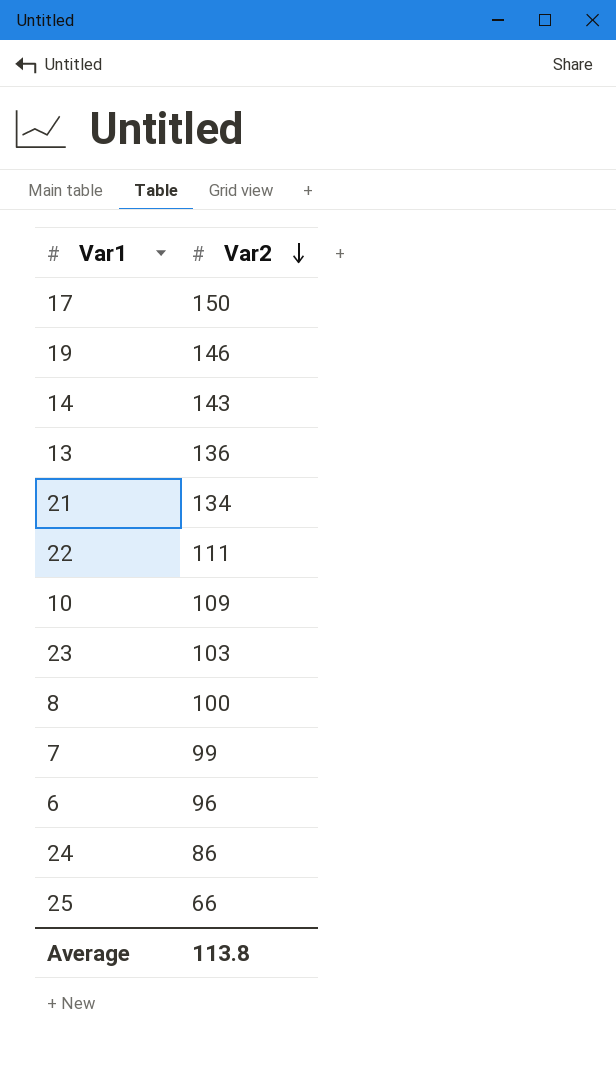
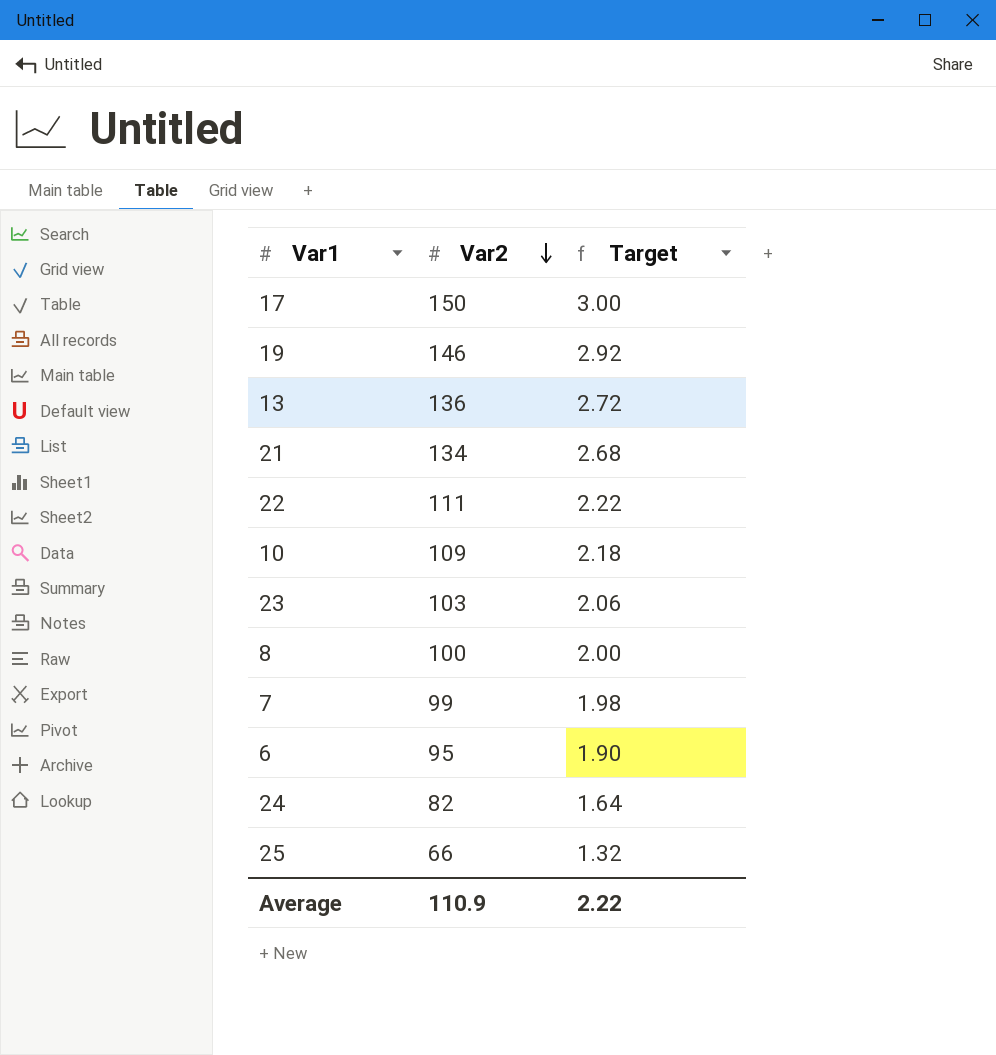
column Target | formula: none -> [Var2] * 0.02
row 14: 143 -> none
6 | Var2: 96 -> 95
24 | Var2: 86 -> 82
Average | Var2: 113.8 -> 110.9

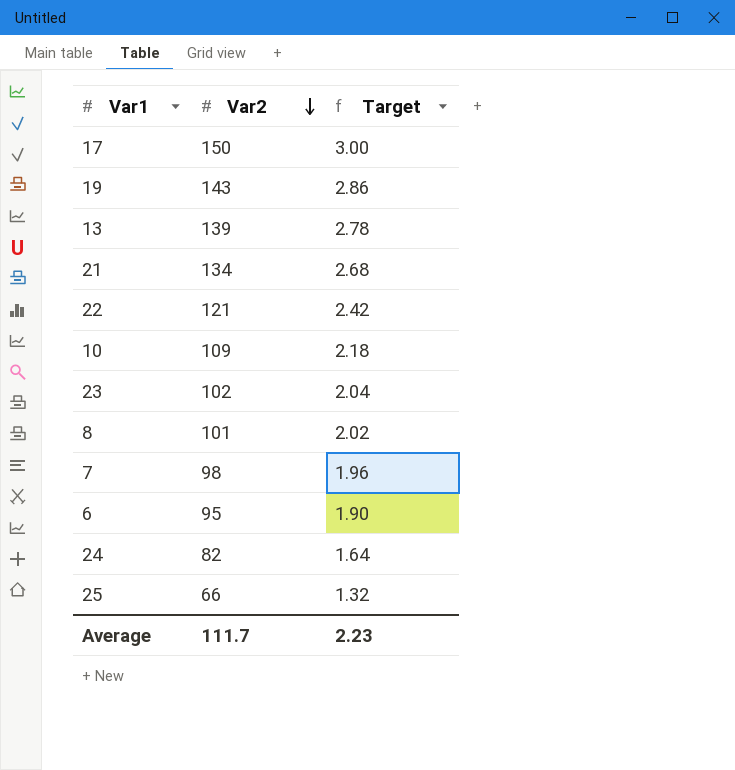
19 | Var2: 146 -> 143
19 | Target: 2.92 -> 2.86
13 | Var2: 136 -> 139
13 | Target: 2.72 -> 2.78
22 | Var2: 111 -> 121
22 | Target: 2.22 -> 2.42
23 | Var2: 103 -> 102
23 | Target: 2.06 -> 2.04
8 | Var2: 100 -> 101
8 | Target: 2.00 -> 2.02
7 | Var2: 99 -> 98
7 | Target: 1.98 -> 1.96
Average | Var2: 110.9 -> 111.7
Average | Target: 2.22 -> 2.23

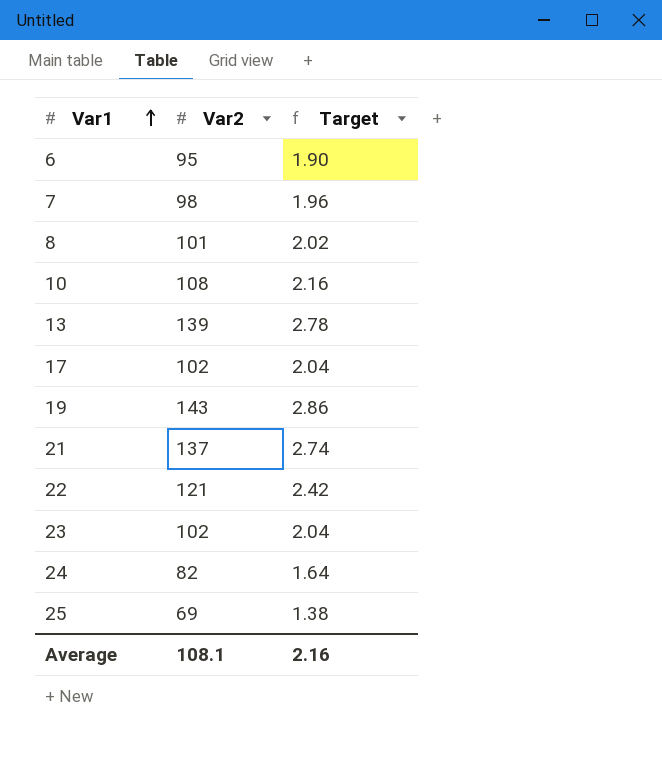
row order: Var2 descending -> Var1 ascending
10 | Var2: 109 -> 108
10 | Target: 2.18 -> 2.16
17 | Var2: 150 -> 102
17 | Target: 3.00 -> 2.04
21 | Var2: 134 -> 137
21 | Target: 2.68 -> 2.74
25 | Var2: 66 -> 69
25 | Target: 1.32 -> 1.38
Average | Var2: 111.7 -> 108.1
Average | Target: 2.23 -> 2.16

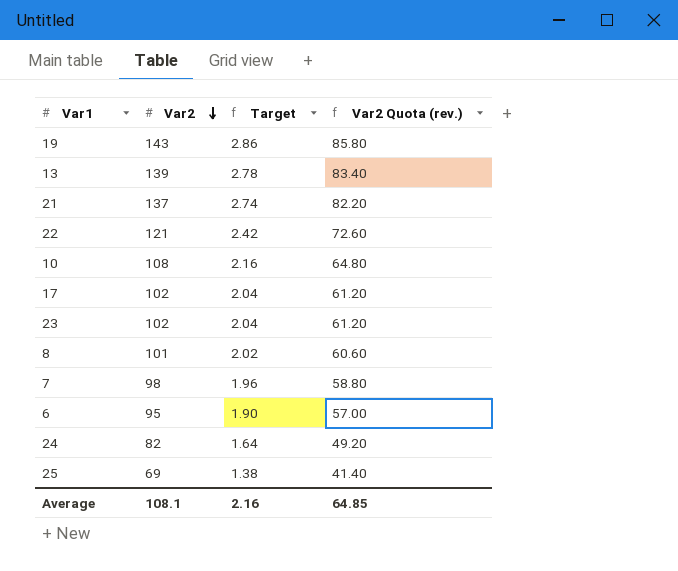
row order: Var1 ascending -> Var2 descending
column Var2 Quota (rev.) | formula: none -> [Var2] * 0.6

